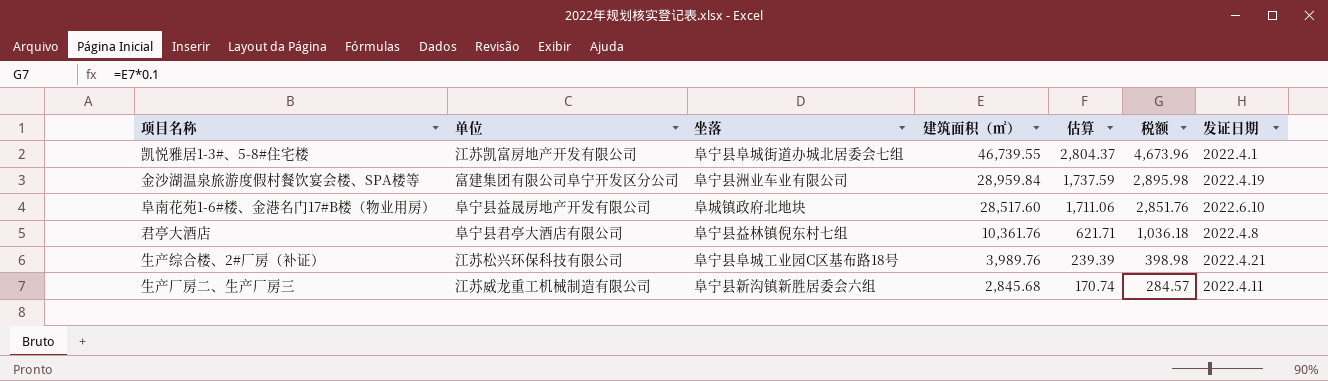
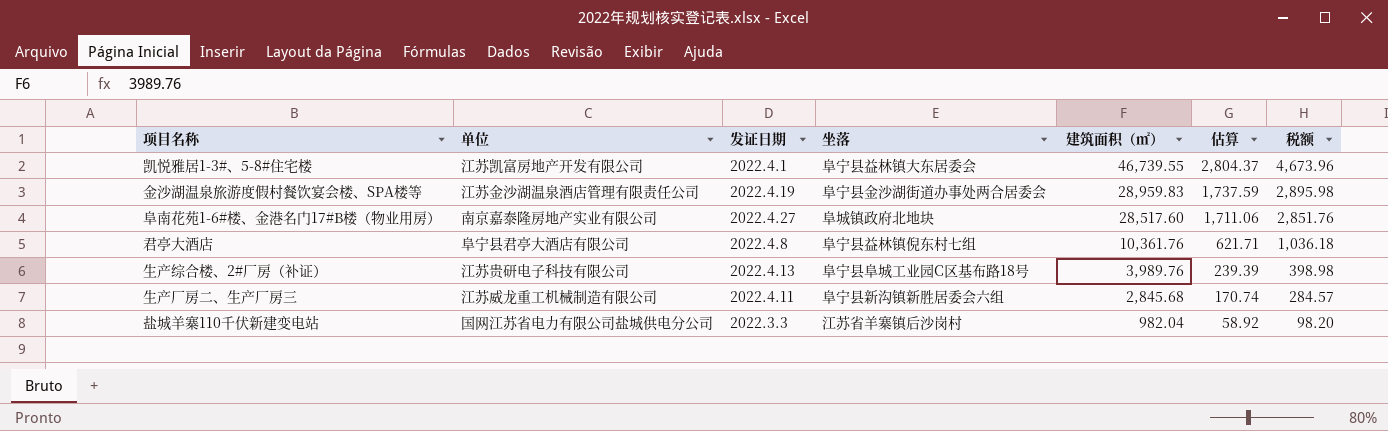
column 发证日期 | position: 7 -> 3
凯悦雅居1-3#、5-8#住宅楼 | 坐落: 阜宁县阜城街道办城北居委会七组 -> 阜宁县益林镇大东居委会
金沙湖温泉旅游度假村餐饮宴会楼、SPA楼等 | 单位: 富建集团有限公司阜宁开发区分公司 -> 江苏金沙湖温泉酒店管理有限责任公司
金沙湖温泉旅游度假村餐饮宴会楼、SPA楼等 | 坐落: 阜宁县洲业车业有限公司 -> 阜宁县金沙湖街道办事处两合居委会
金沙湖温泉旅游度假村餐饮宴会楼、SPA楼等 | 建筑面积（㎡）: 28,959.84 -> 28,959.83
阜南花苑1-6#楼、金港名门17#B楼（物业用房） | 单位: 阜宁县益晟房地产开发有限公司 -> 南京嘉泰隆房地产实业有限公司
阜南花苑1-6#楼、金港名门17#B楼（物业用房） | 发证日期: 2022.6.10 -> 2022.4.27
生产综合楼、2#厂房（补证） | 单位: 江苏松兴环保科技有限公司 -> 江苏贵研电子科技有限公司
生产综合楼、2#厂房（补证） | 发证日期: 2022.4.21 -> 2022.4.13
row 盐城羊寨110千伏新建变电站: none -> 国网江苏省电力有限公司盐城供电分公司 | 2022.3.3 | 江苏省羊寨镇后沙岗村 | 982.04 | 58.92 | 98.20

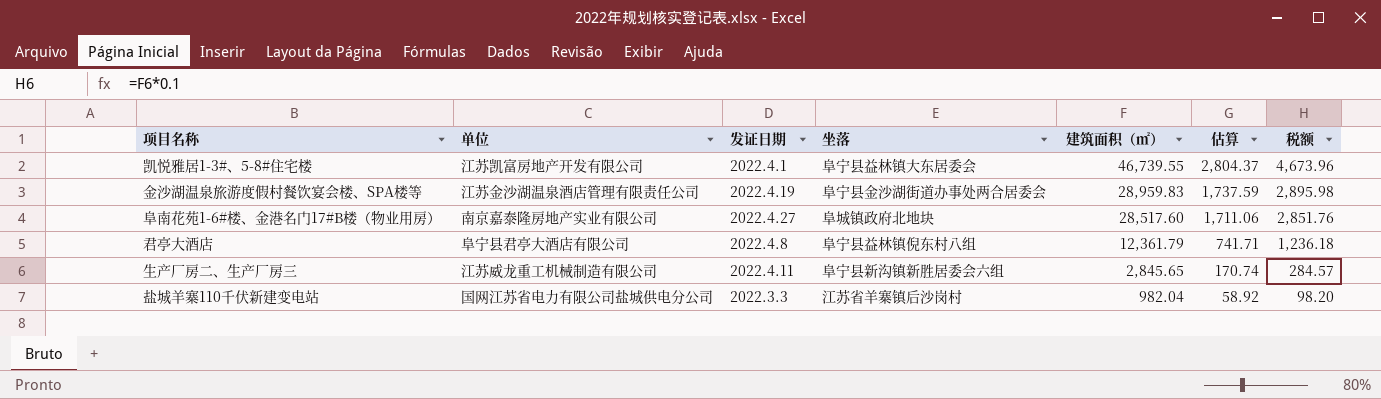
row 生产综合楼、2#厂房（补证）: 江苏贵研电子科技有限公司 | 2022.4.13 | 阜宁县阜城工业园C区基布路18号 | 3,989.76 | 239.39 | 398.98 -> none
君亭大酒店 | 坐落: 阜宁县益林镇倪东村七组 -> 阜宁县益林镇倪东村八组
君亭大酒店 | 建筑面积（㎡）: 10,361.76 -> 12,361.79
君亭大酒店 | 估算: 621.71 -> 741.71
君亭大酒店 | 税额: 1,036.18 -> 1,236.18
生产厂房二、生产厂房三 | 建筑面积（㎡）: 2,845.68 -> 2,845.65

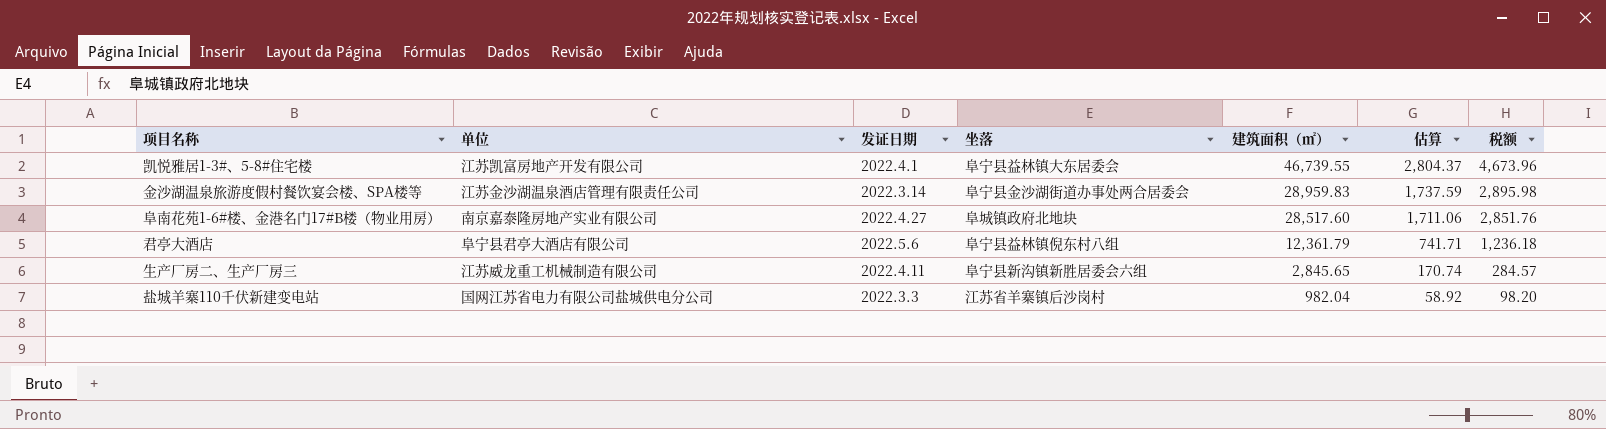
金沙湖温泉旅游度假村餐饮宴会楼、SPA楼等 | 发证日期: 2022.4.19 -> 2022.3.14
君亭大酒店 | 发证日期: 2022.4.8 -> 2022.5.6

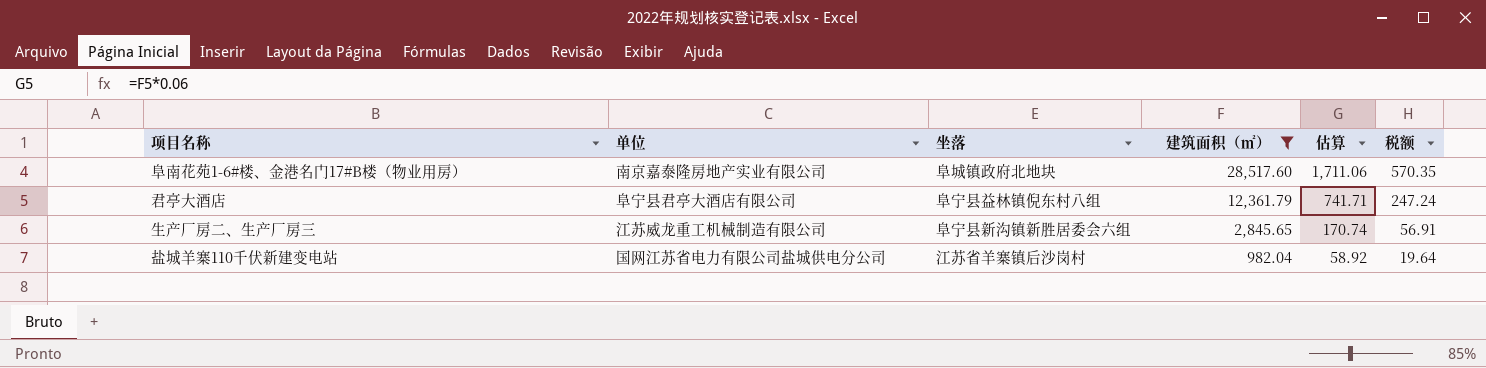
filter: none -> 建筑面积（㎡） <= 28,517.60
column 发证日期 | position: 3 -> none
column 税额 | formula: [建筑面积（㎡）] * 0.1 -> [建筑面积（㎡）] * 0.02

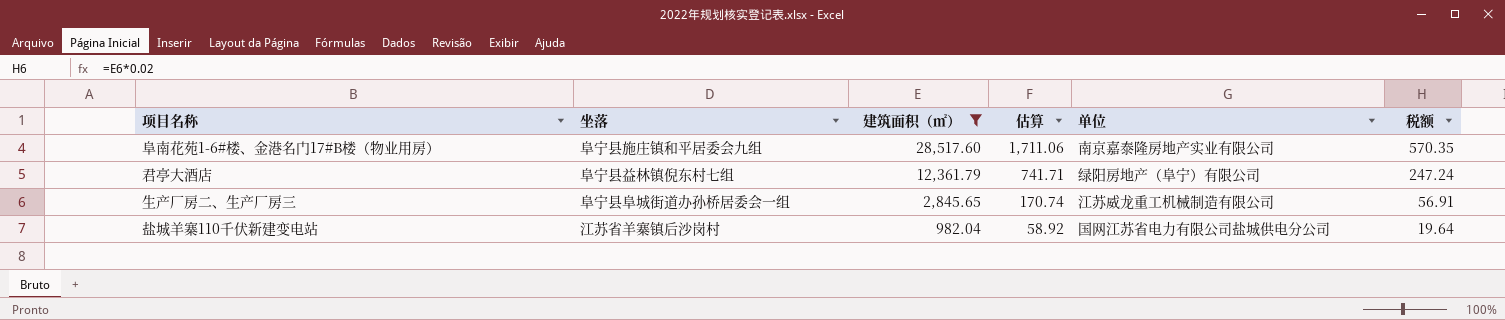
column 单位 | position: 2 -> 5
阜南花苑1-6#楼、金港名门17#B楼（物业用房） | 坐落: 阜城镇政府北地块 -> 阜宁县施庄镇和平居委会九组
君亭大酒店 | 坐落: 阜宁县益林镇倪东村八组 -> 阜宁县益林镇倪东村七组
君亭大酒店 | 单位: 阜宁县君亭大酒店有限公司 -> 绿阳房地产（阜宁）有限公司
生产厂房二、生产厂房三 | 坐落: 阜宁县新沟镇新胜居委会六组 -> 阜宁县阜城街道办孙桥居委会一组

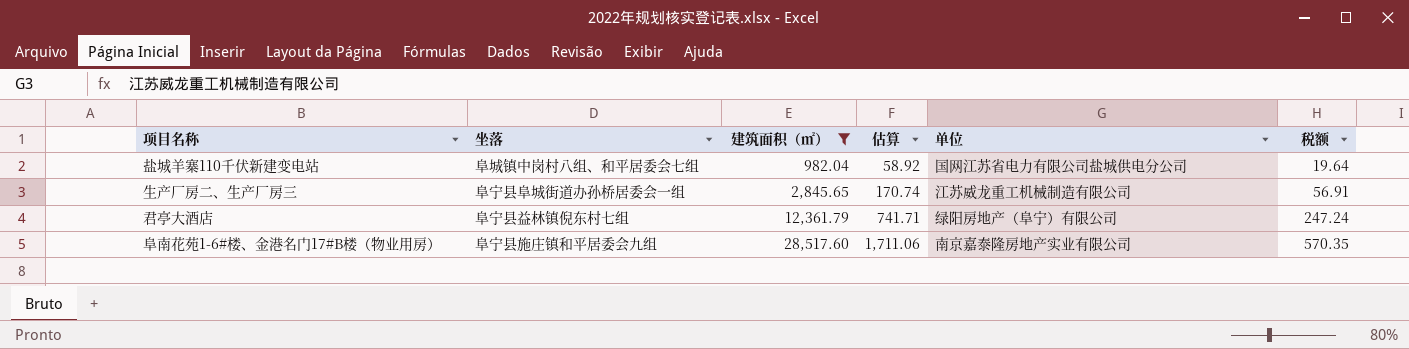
row order: 建筑面积（㎡） descending -> 建筑面积（㎡） ascending
盐城羊寨110千伏新建变电站 | 坐落: 江苏省羊寨镇后沙岗村 -> 阜城镇中岗村八组、和平居委会七组

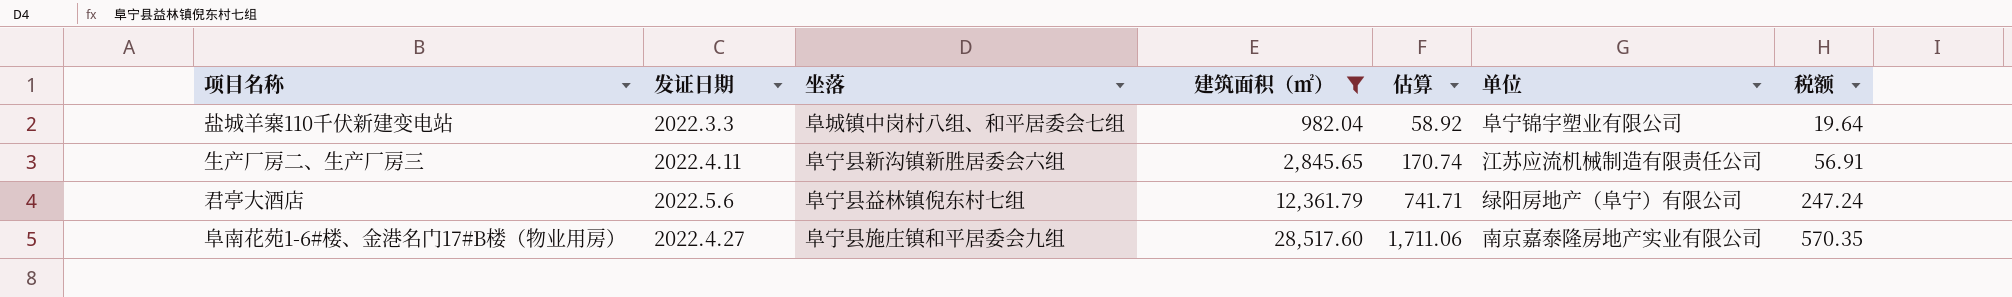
column 发证日期 | position: none -> 2
盐城羊寨110千伏新建变电站 | 单位: 国网江苏省电力有限公司盐城供电分公司 -> 阜宁锦宇塑业有限公司
生产厂房二、生产厂房三 | 坐落: 阜宁县阜城街道办孙桥居委会一组 -> 阜宁县新沟镇新胜居委会六组
生产厂房二、生产厂房三 | 单位: 江苏威龙重工机械制造有限公司 -> 江苏应流机械制造有限责任公司

